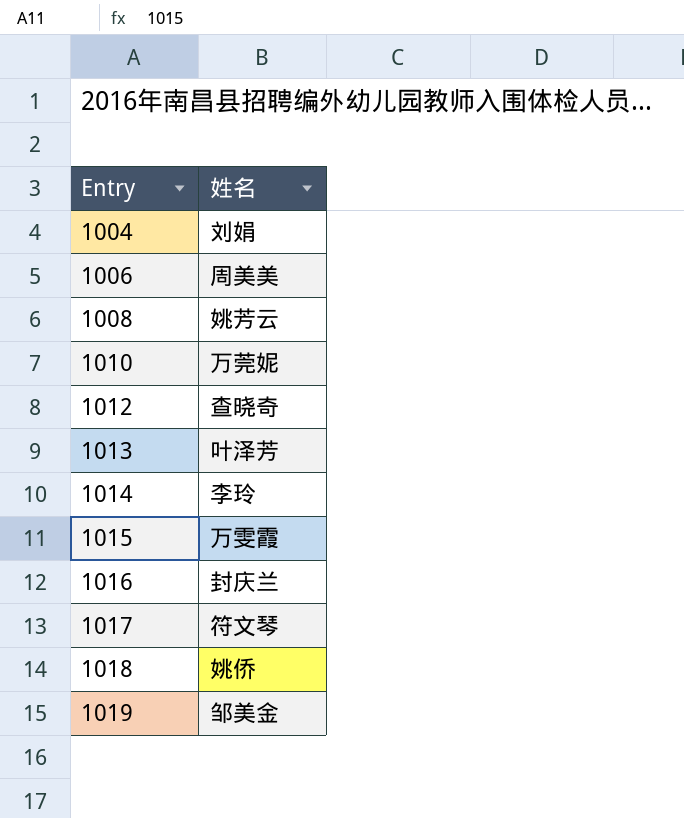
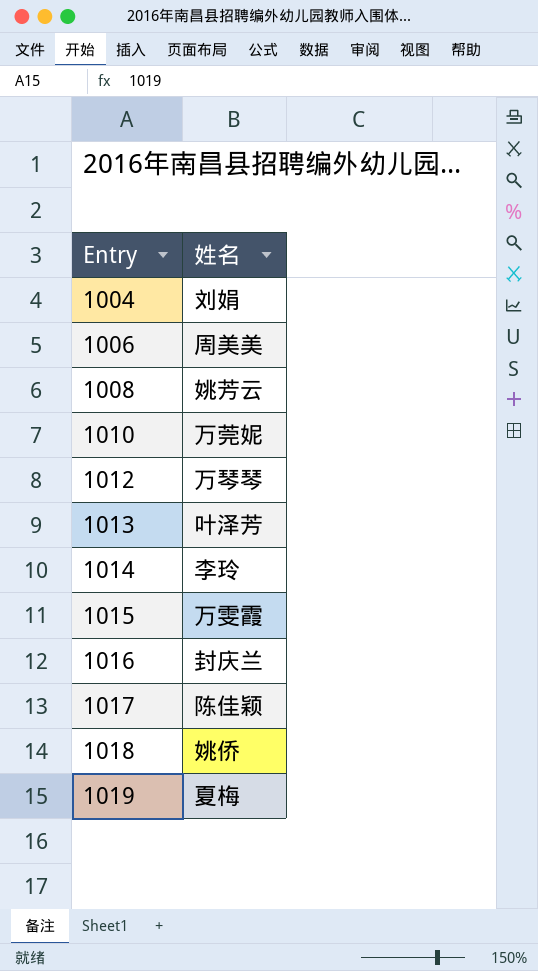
1012 | 姓名: 查晓奇 -> 万琴琴
1017 | 姓名: 符文琴 -> 陈佳颖
1019 | 姓名: 邹美金 -> 夏梅

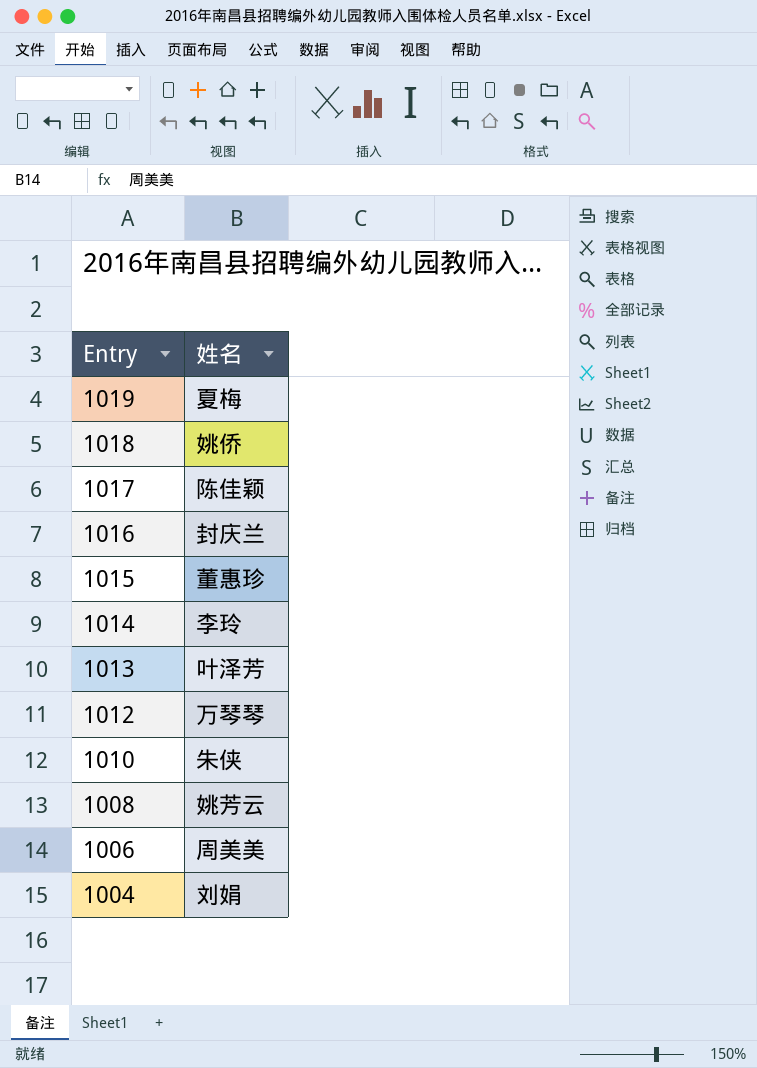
row order: Entry ascending -> Entry descending
1015 | 姓名: 万雯霞 -> 董惠珍
1010 | 姓名: 万莞妮 -> 朱侠

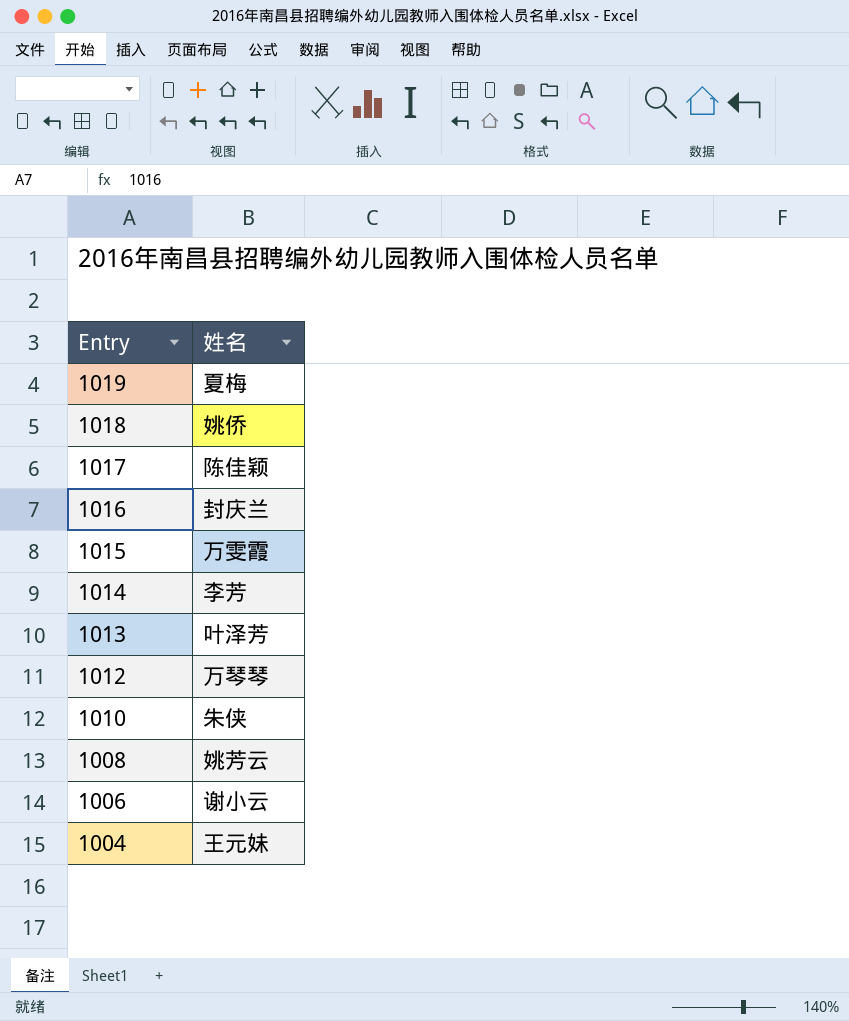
1015 | 姓名: 董惠珍 -> 万雯霞
1014 | 姓名: 李玲 -> 李芳
1006 | 姓名: 周美美 -> 谢小云
1004 | 姓名: 刘娟 -> 王元妹

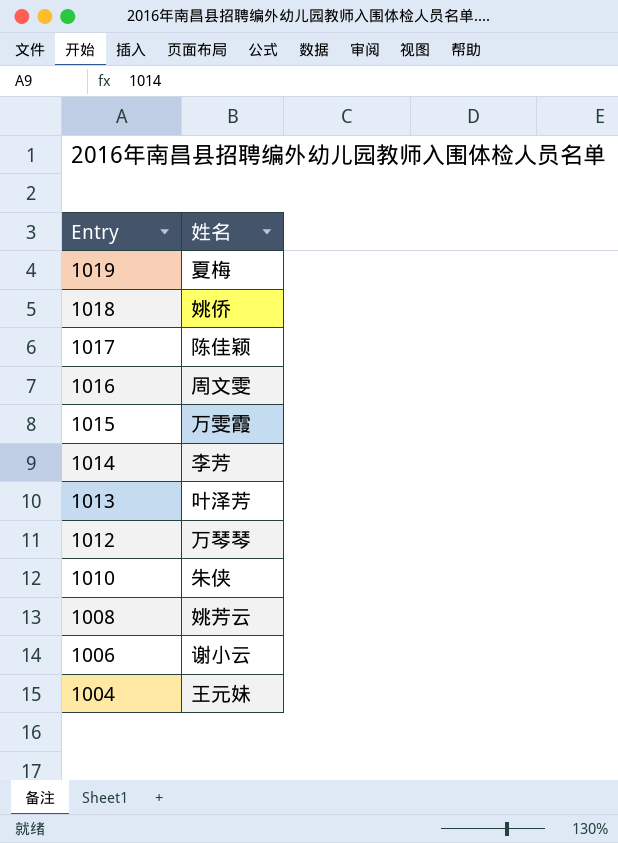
1016 | 姓名: 封庆兰 -> 周文雯

